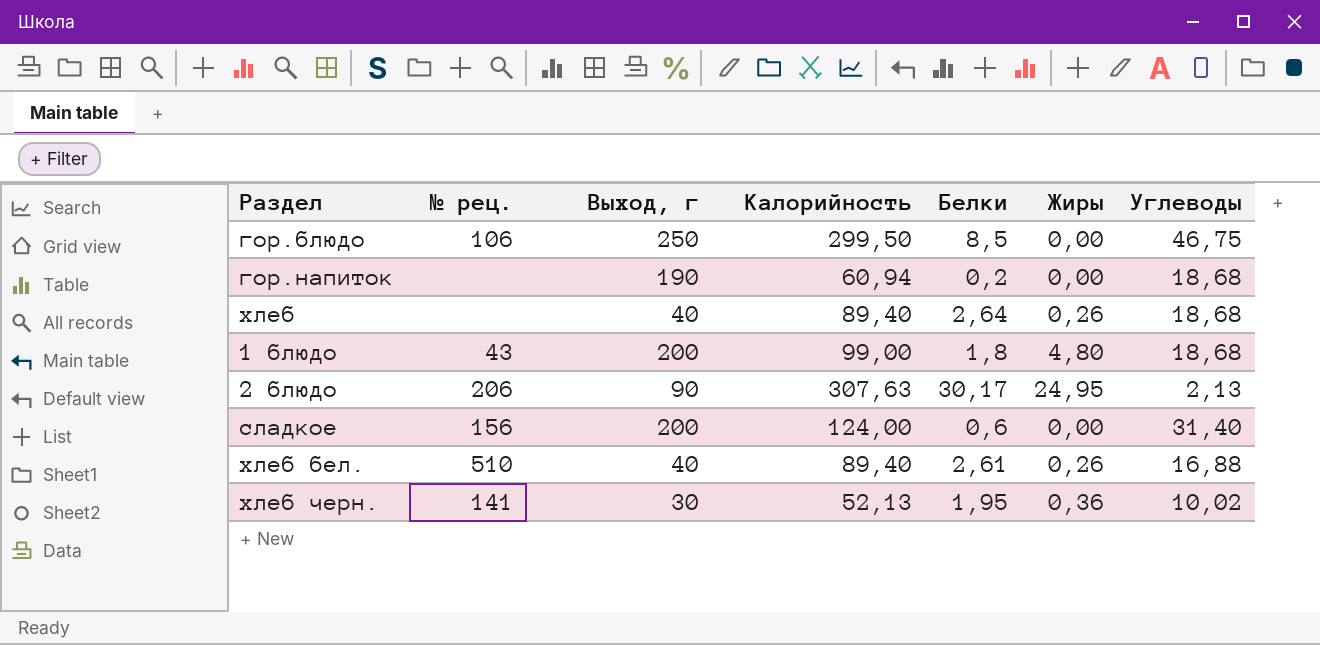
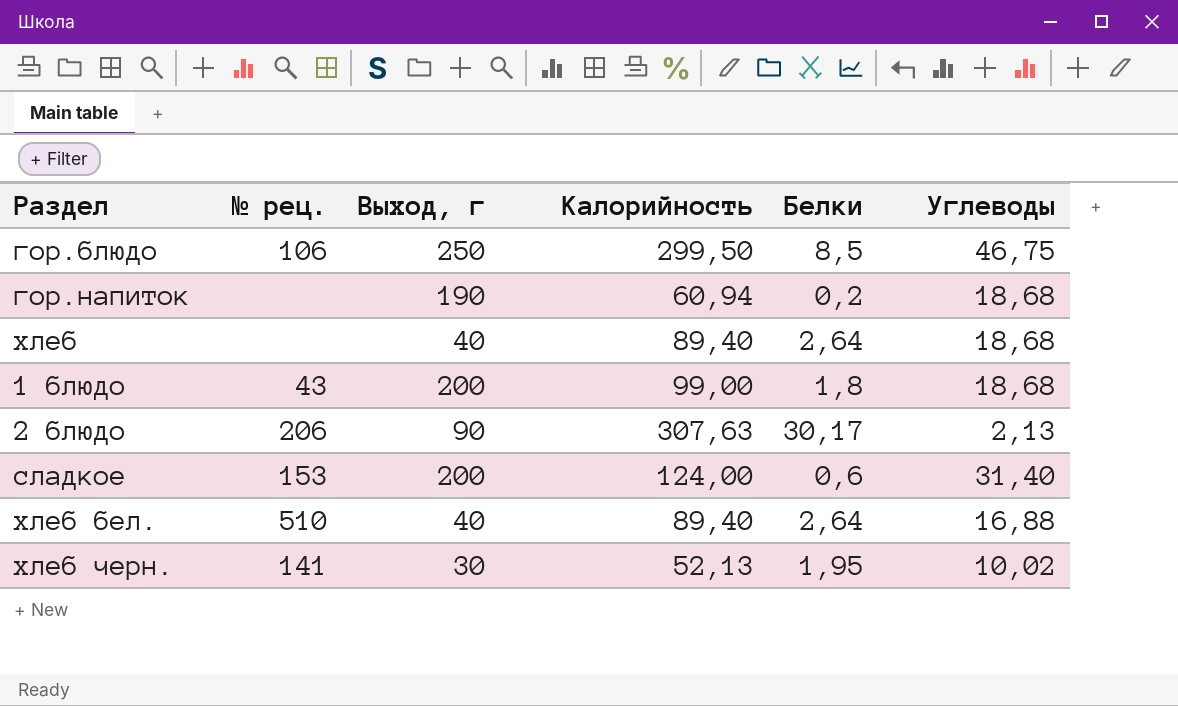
column Жиры | position: 6 -> none
сладкое | № рец.: 156 -> 153
хлеб бел. | Белки: 2,61 -> 2,64

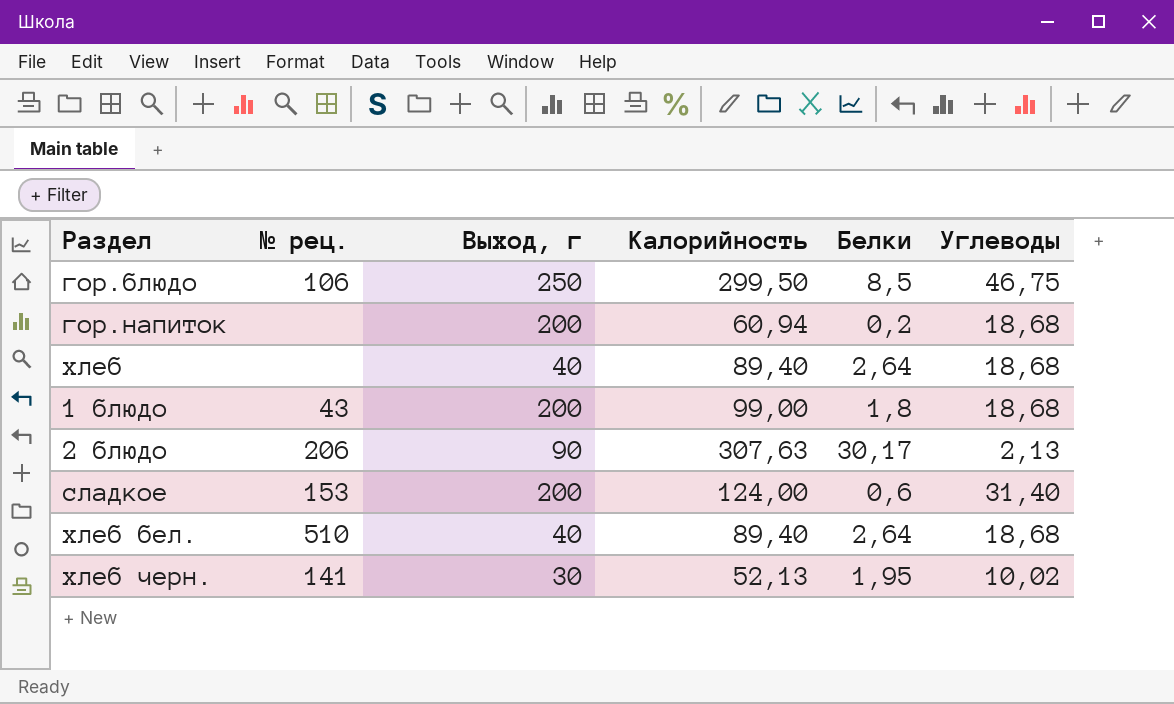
гор.напиток | Выход, г: 190 -> 200
хлеб бел. | Углеводы: 16,88 -> 18,68

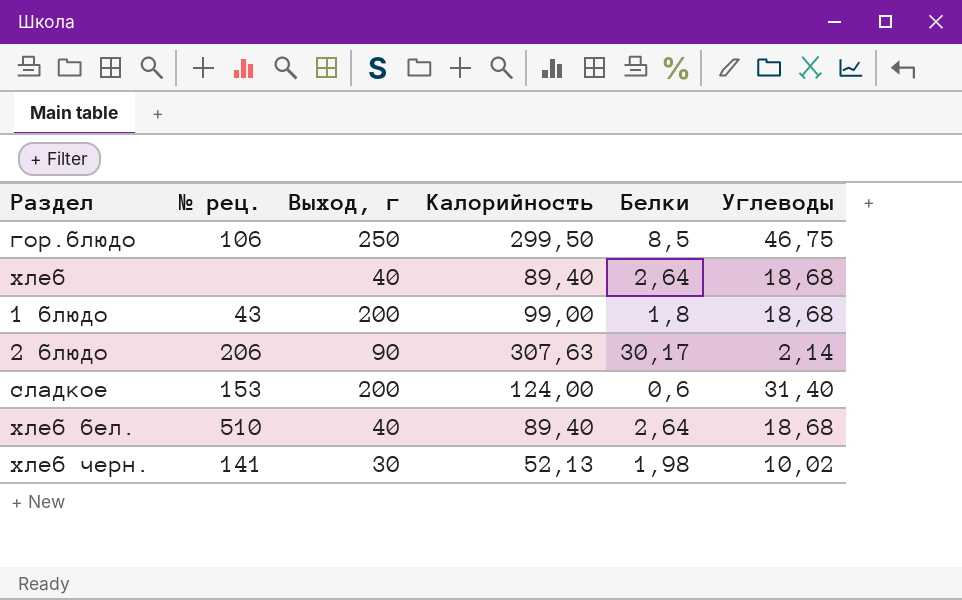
row гор.напиток: none | 200 | 60,94 | 0,2 | 18,68 -> none
2 блюдо | Углеводы: 2,13 -> 2,14
хлеб черн. | Белки: 1,95 -> 1,98

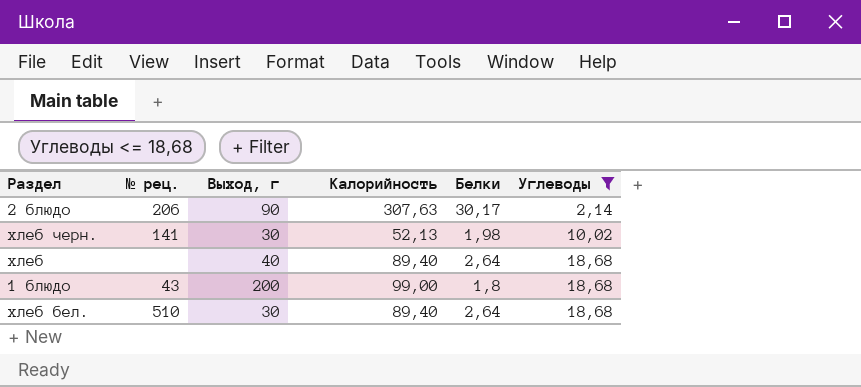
filter: none -> Углеводы <= 18,68
row order: none -> Углеводы ascending
хлеб бел. | Выход, г: 40 -> 30

